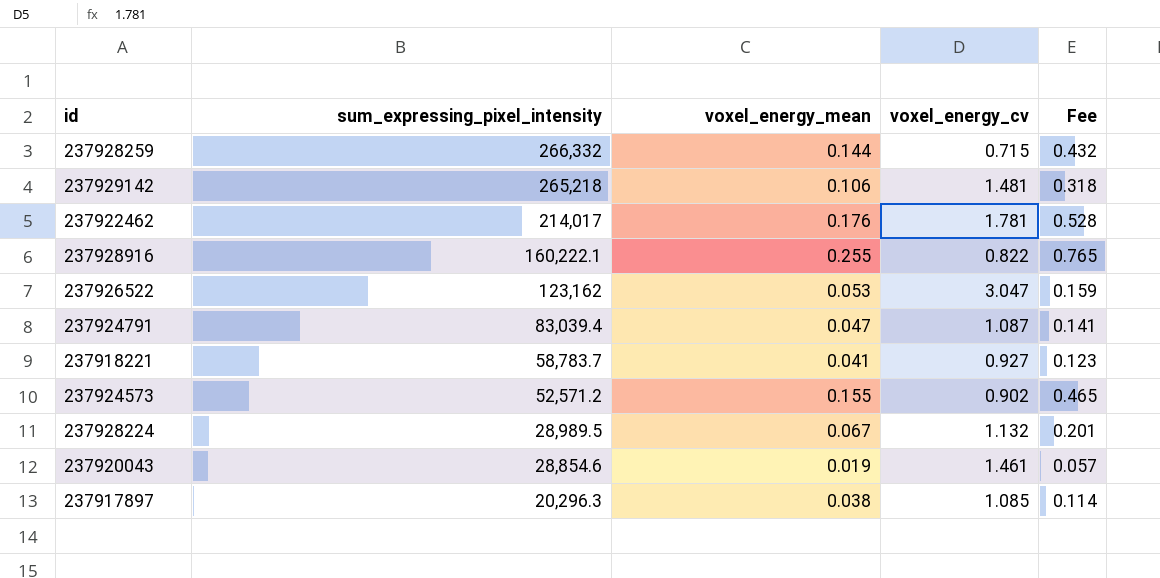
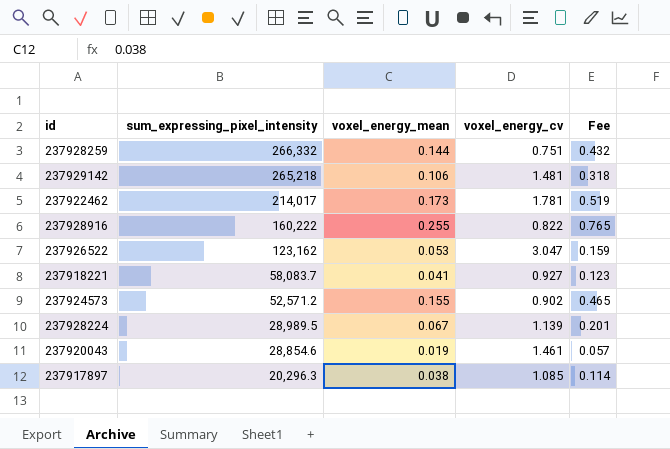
row 237924791: 83,039.4 | 0.047 | 1.087 | 0.141 -> none
237928259 | voxel_energy_cv: 0.715 -> 0.751
237922462 | voxel_energy_mean: 0.176 -> 0.173
237922462 | Fee: 0.528 -> 0.519
237928916 | sum_expressing_pixel_intensity: 160,222.1 -> 160,222
237918221 | sum_expressing_pixel_intensity: 58,783.7 -> 58,083.7
237928224 | voxel_energy_cv: 1.132 -> 1.139

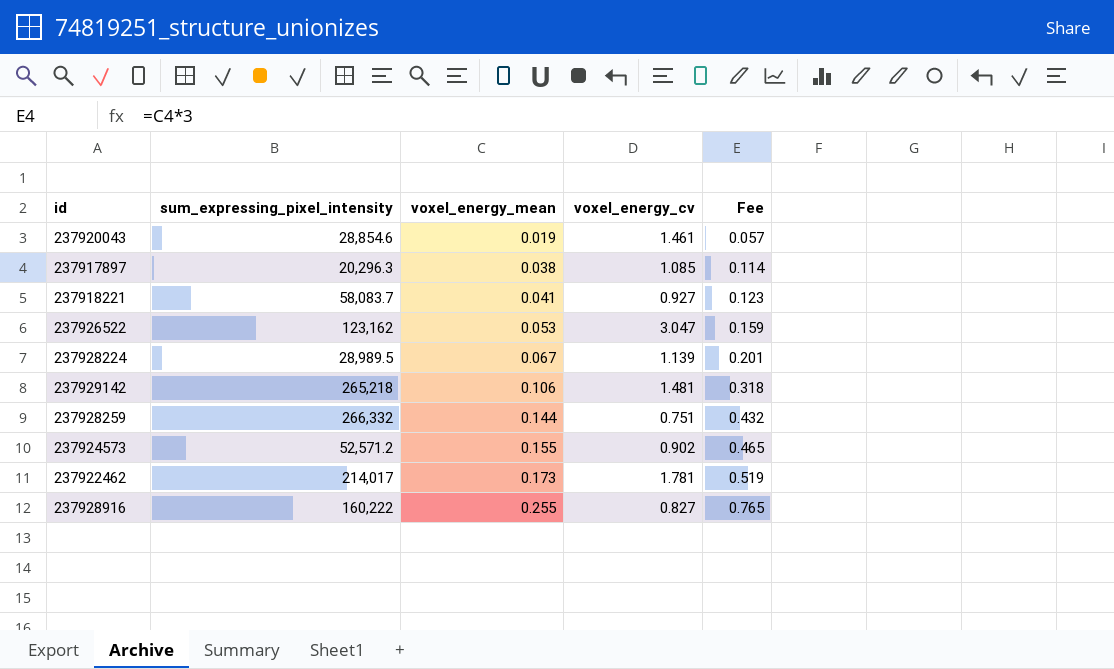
row order: sum_expressing_pixel_intensity descending -> voxel_energy_mean ascending
237928916 | voxel_energy_cv: 0.822 -> 0.827

